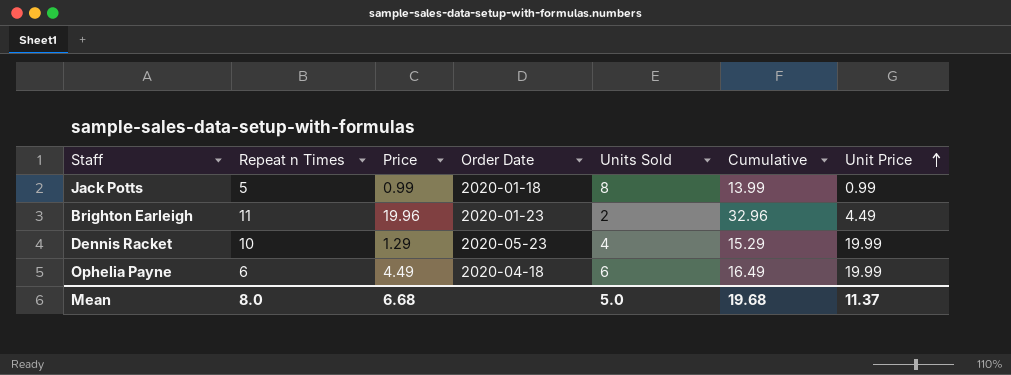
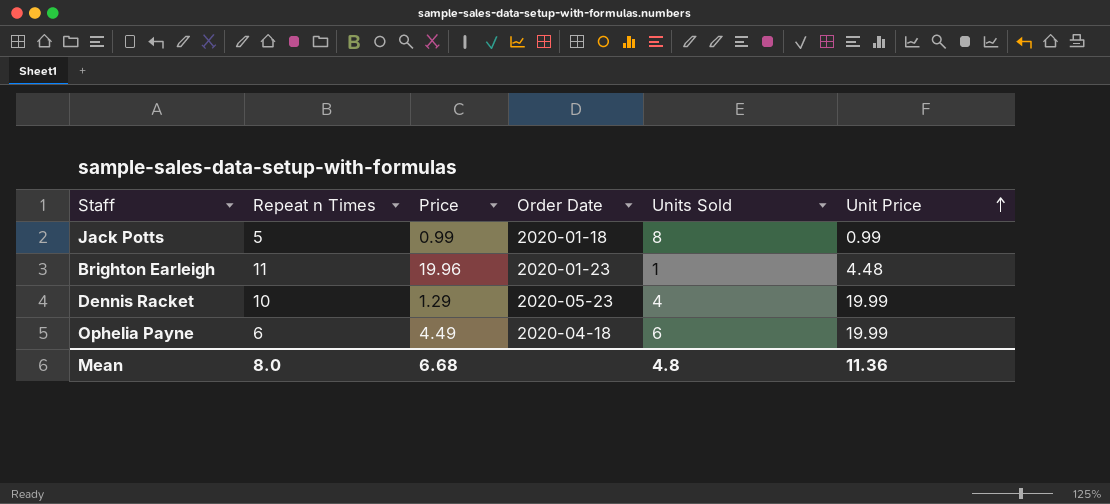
column Cumulative | formula: [Repeat n Times] + [Price] + [Units Sold] -> none
Brighton Earleigh | Units Sold: 2 -> 1
Brighton Earleigh | Unit Price: 4.49 -> 4.48
Mean | Units Sold: 5.0 -> 4.8
Mean | Unit Price: 11.37 -> 11.36

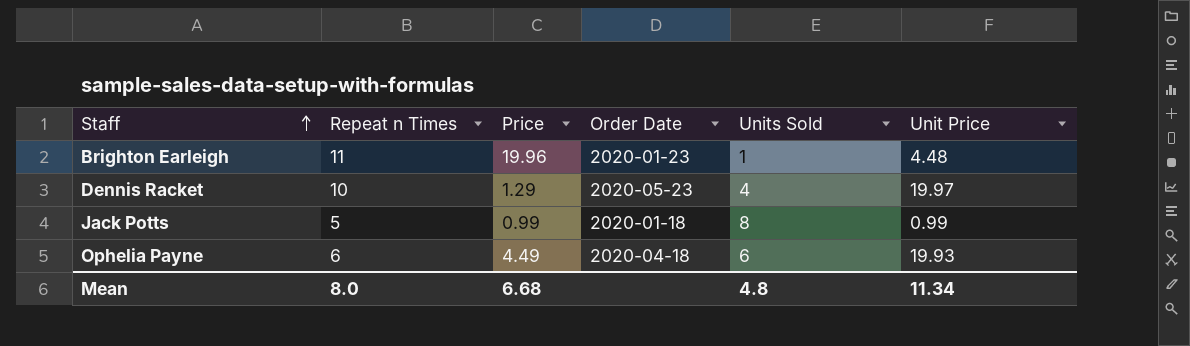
row order: Unit Price ascending -> Staff ascending
Dennis Racket | Unit Price: 19.99 -> 19.97
Ophelia Payne | Unit Price: 19.99 -> 19.93
Mean | Unit Price: 11.36 -> 11.34

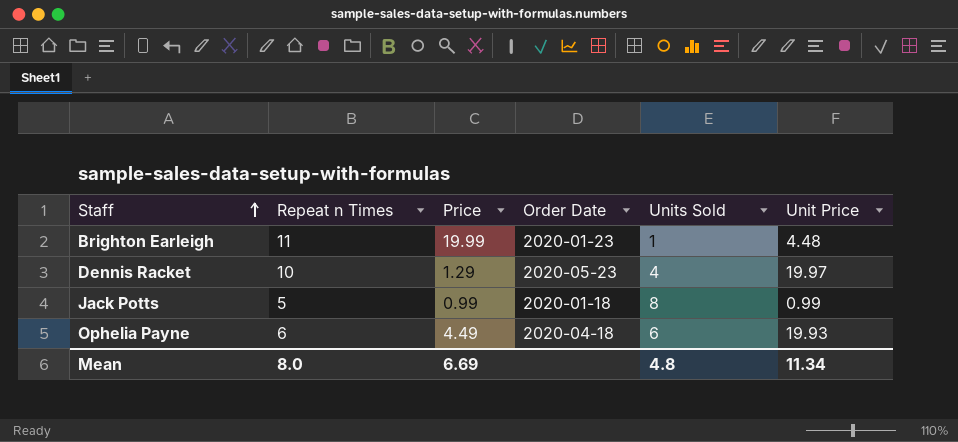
Brighton Earleigh | Price: 19.96 -> 19.99
Mean | Price: 6.68 -> 6.69

